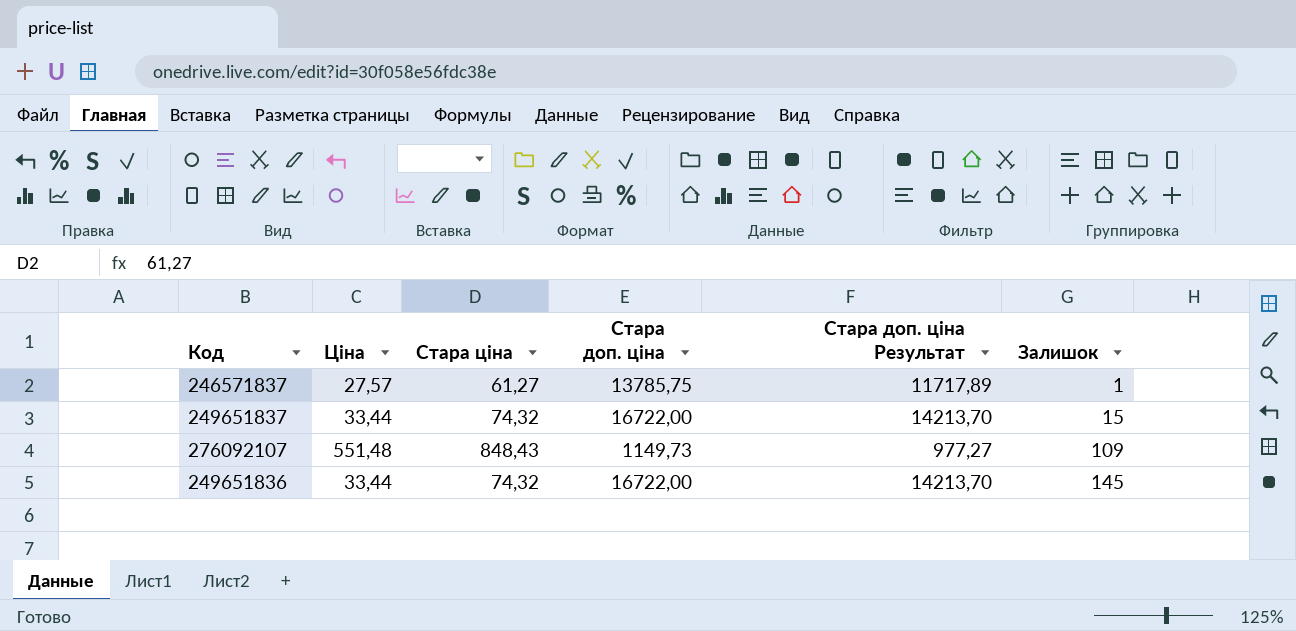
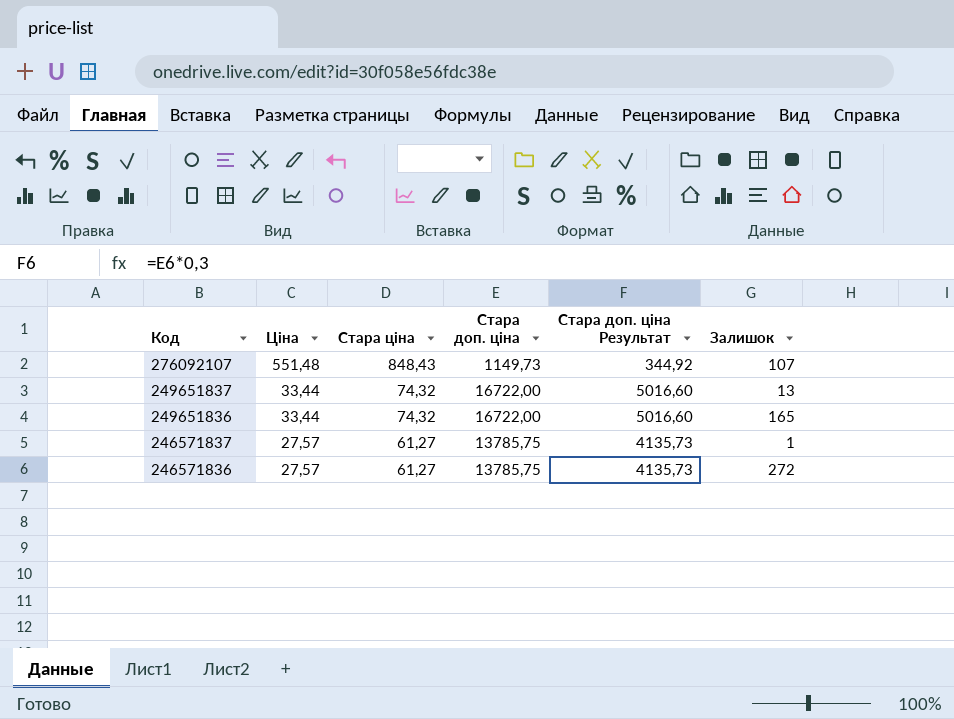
row order: Залишок ascending -> Код descending
column Стара доп. ціна Результат | formula: [Стара доп. ціна] * 0,85 -> [Стара доп. ціна] * 0,3
276092107 | Залишок: 109 -> 107
249651837 | Залишок: 15 -> 13
249651836 | Залишок: 145 -> 165
row 246571836: none -> 27,57 | 61,27 | 13785,75 | 4135,73 | 272

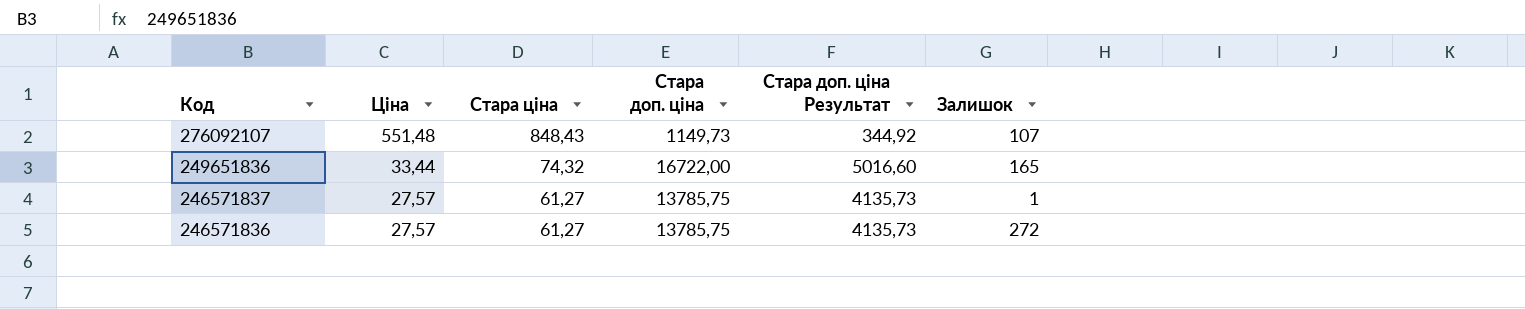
row 249651837: 33,44 | 74,32 | 16722,00 | 5016,60 | 13 -> none

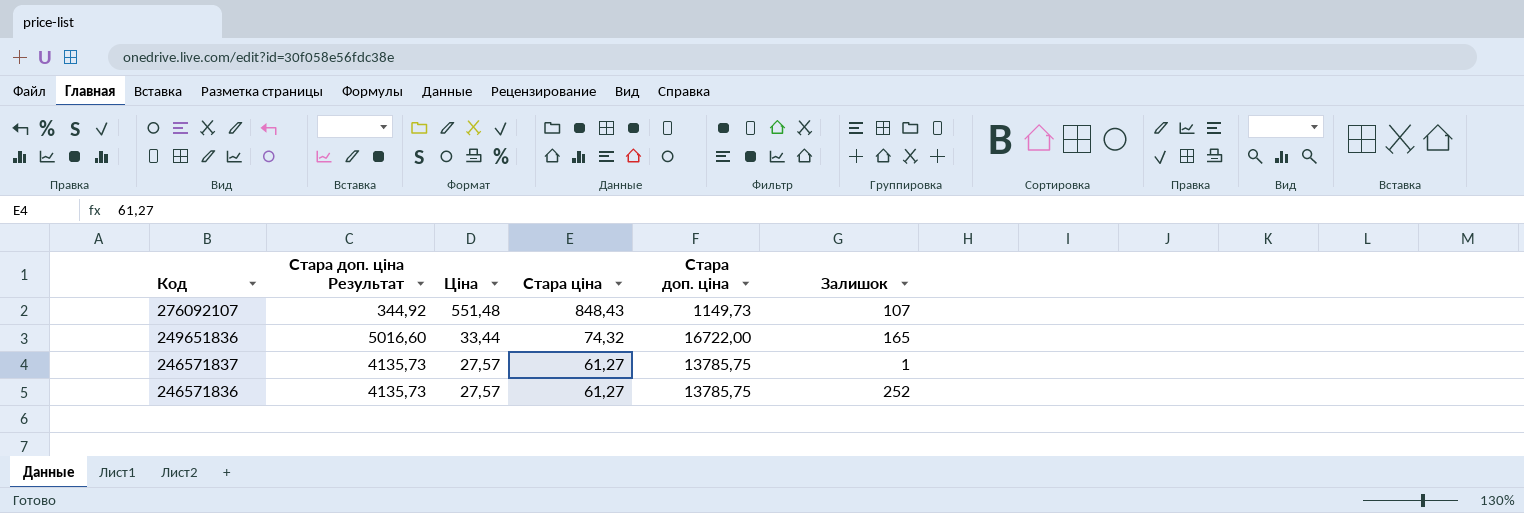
column Стара доп. ціна Результат | position: 5 -> 2
246571836 | Залишок: 272 -> 252

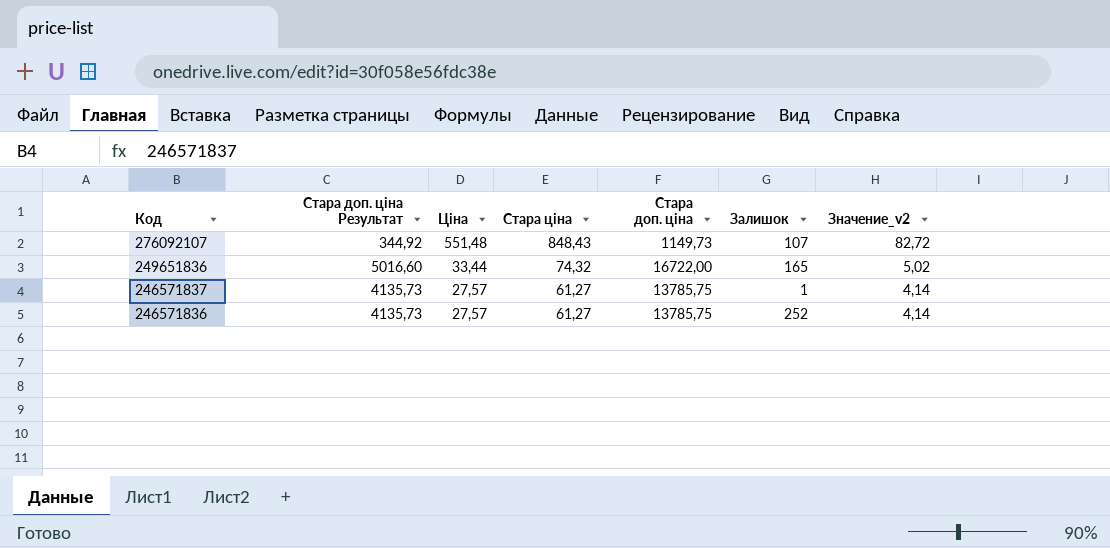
column Значение_v2 | formula: none -> [Ціна] * 0,15

